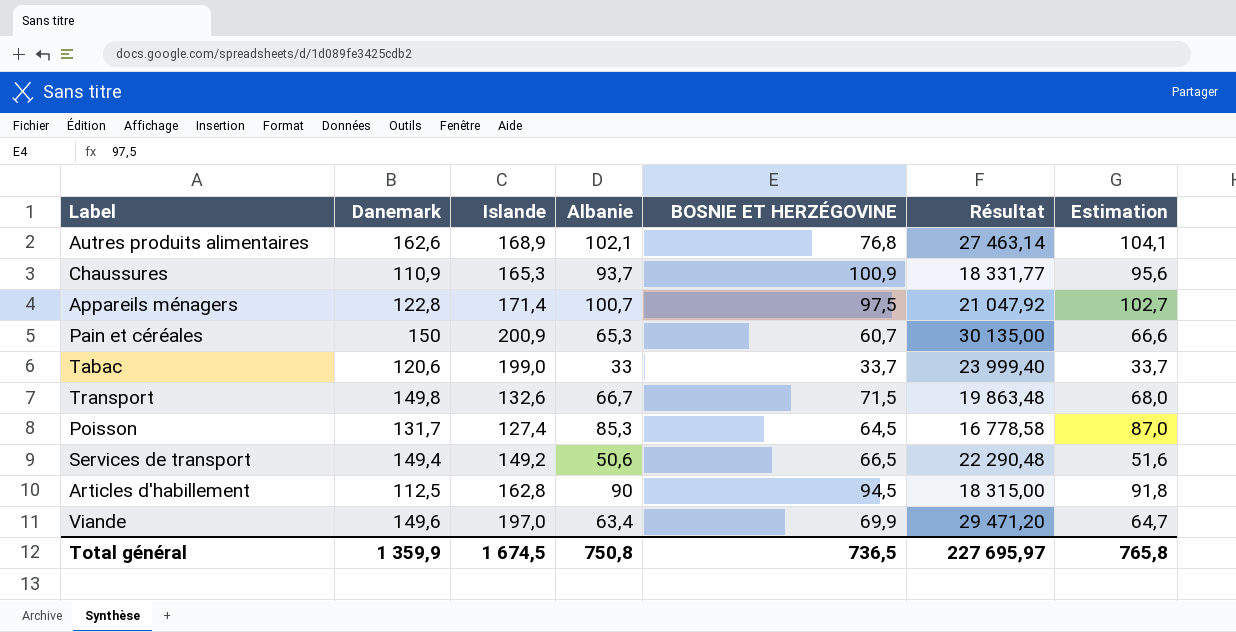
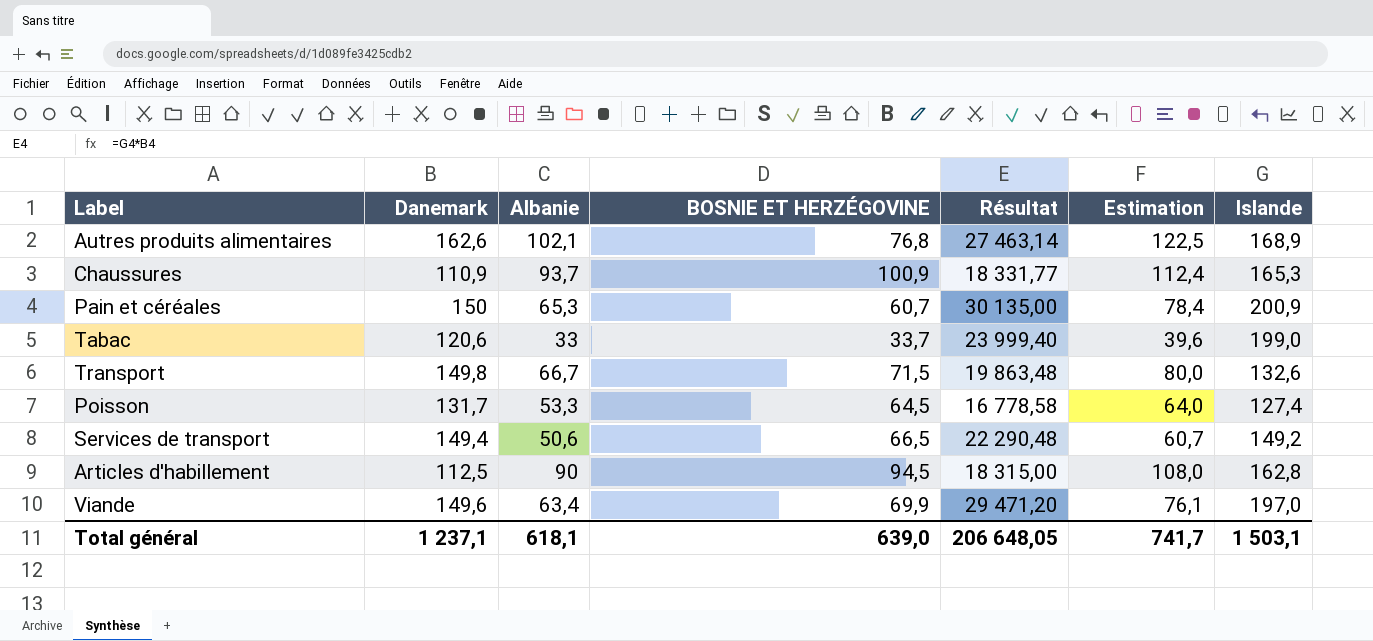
column Estimation | formula: [Albanie] * 1,02 -> [Albanie] * 1,2
column Islande | position: 3 -> 7
row Appareils ménagers: 122,8 | 171,4 | 100,7 | 97,5 | 21 047,92 | 102,7 -> none
Poisson | Albanie: 85,3 -> 53,3
Total général | Danemark: 1 359,9 -> 1 237,1
Total général | Albanie: 750,8 -> 618,1
Total général | BOSNIE ET HERZÉGOVINE: 736,5 -> 639,0
Total général | Résultat: 227 695,97 -> 206 648,05
Total général | Estimation: 765,8 -> 741,7
Total général | Islande: 1 674,5 -> 1 503,1

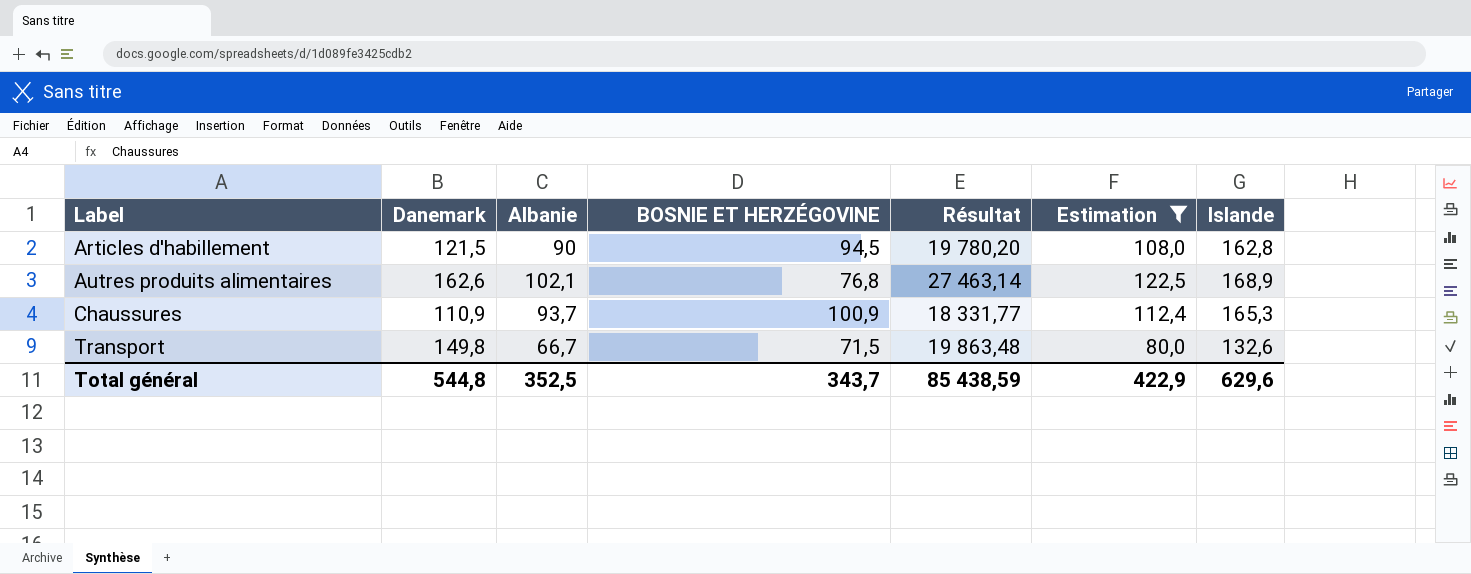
filter: none -> Estimation >= 80,0
row order: none -> Label ascending
Articles d'habillement | Danemark: 112,5 -> 121,5
Articles d'habillement | Résultat: 18 315,00 -> 19 780,20
Total général | Danemark: 1 237,1 -> 544,8
Total général | Albanie: 618,1 -> 352,5
Total général | BOSNIE ET HERZÉGOVINE: 639,0 -> 343,7
Total général | Résultat: 206 648,05 -> 85 438,59
Total général | Estimation: 741,7 -> 422,9
Total général | Islande: 1 503,1 -> 629,6

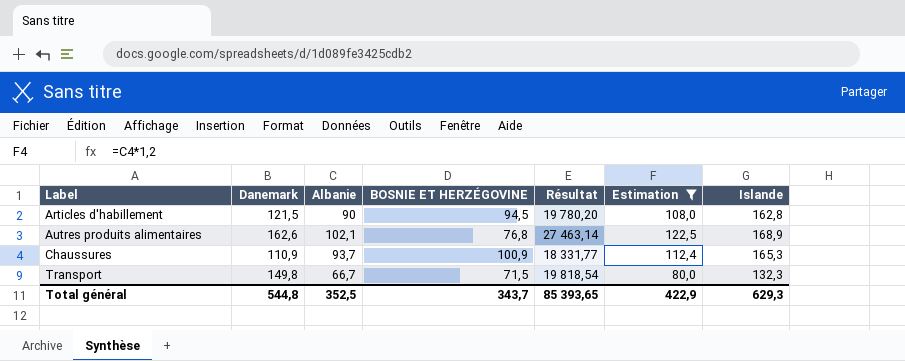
Transport | Résultat: 19 863,48 -> 19 818,54
Transport | Islande: 132,6 -> 132,3
Total général | Résultat: 85 438,59 -> 85 393,65
Total général | Islande: 629,6 -> 629,3

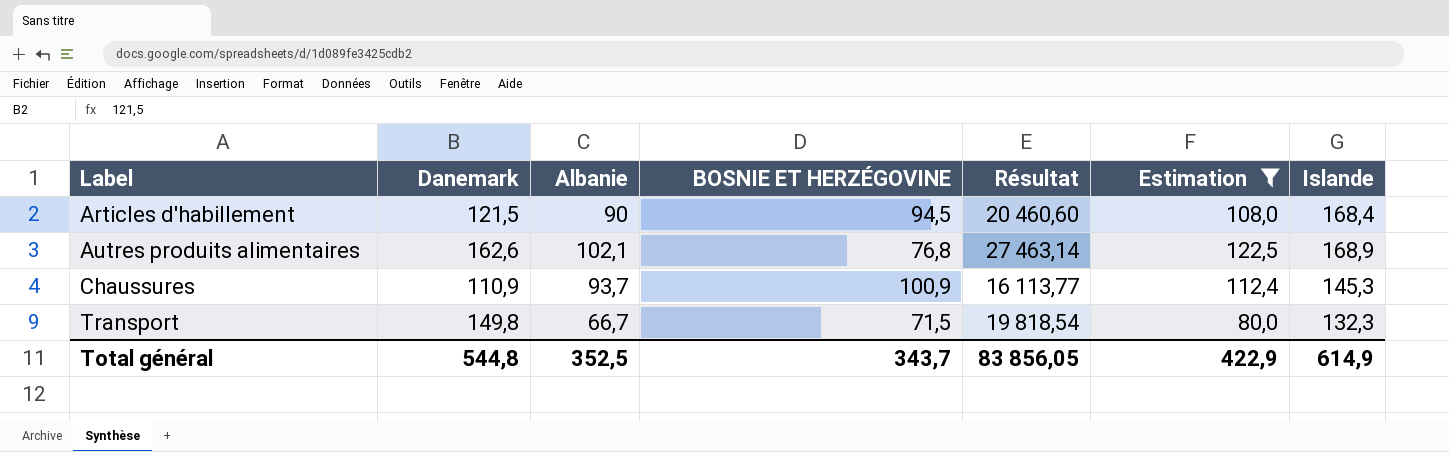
Articles d'habillement | Résultat: 19 780,20 -> 20 460,60
Articles d'habillement | Islande: 162,8 -> 168,4
Chaussures | Résultat: 18 331,77 -> 16 113,77
Chaussures | Islande: 165,3 -> 145,3
Total général | Résultat: 85 393,65 -> 83 856,05
Total général | Islande: 629,3 -> 614,9

